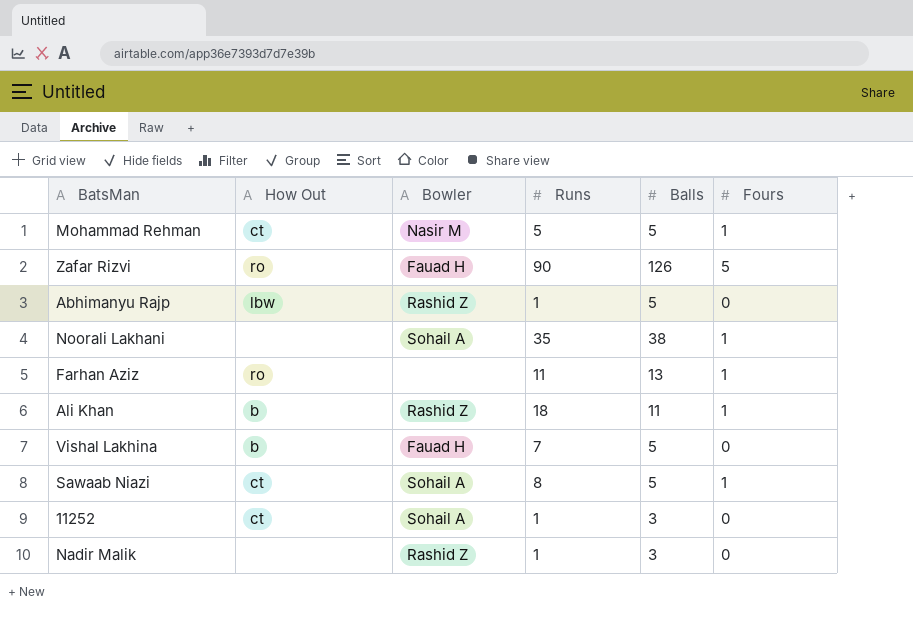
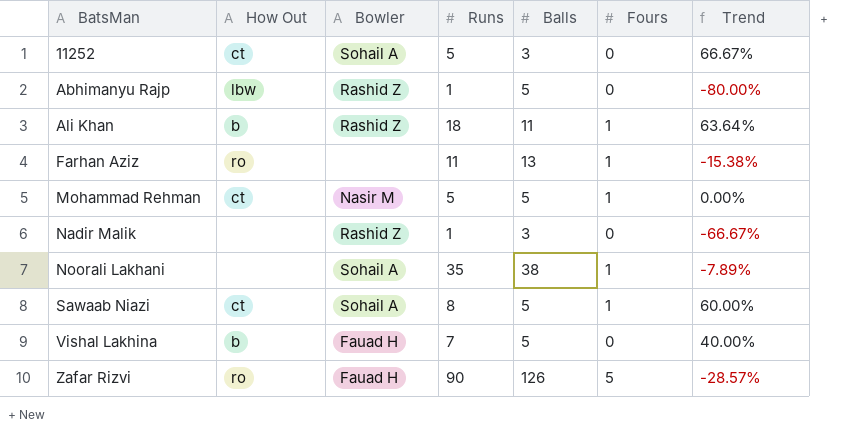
row order: none -> BatsMan ascending
column Trend | formula: none -> ([Runs] - [Balls]) / [Balls]
11252 | Runs: 1 -> 5

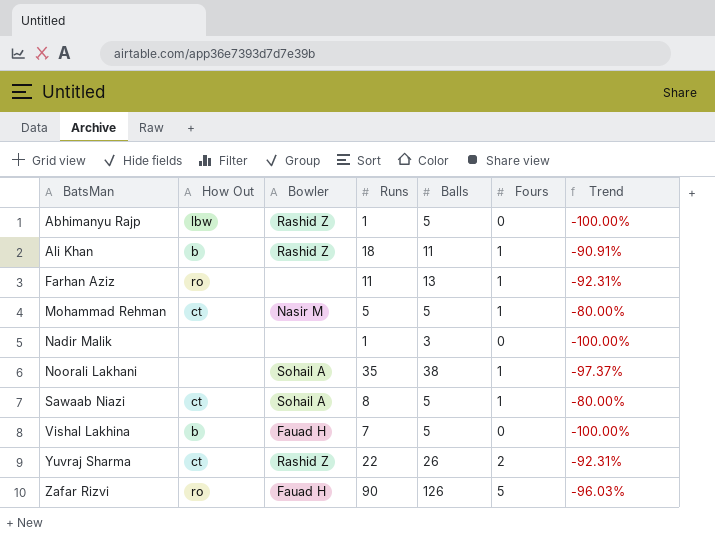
column Trend | formula: ([Runs] - [Balls]) / [Balls] -> ([Fours] - [Balls]) / [Balls]
row 11252: ct | Sohail A | 5 | 3 | 0 | 66.67% -> none
Nadir Malik | Bowler: Rashid Z -> none
row Yuvraj Sharma: none -> ct | Rashid Z | 22 | 26 | 2 | -92.31%

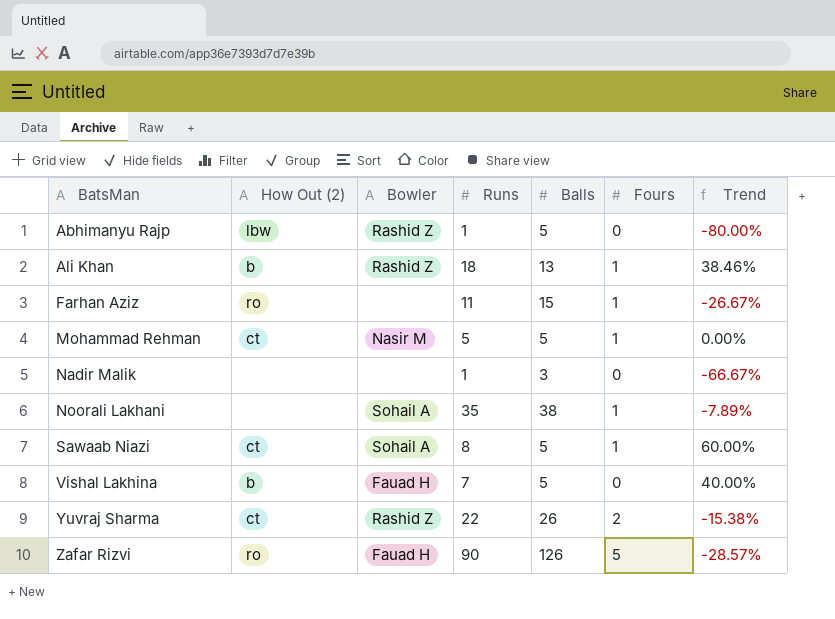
column name: How Out -> How Out (2)
column Trend | formula: ([Fours] - [Balls]) / [Balls] -> ([Runs] - [Balls]) / [Balls]
Ali Khan | Balls: 11 -> 13
Farhan Aziz | Balls: 13 -> 15

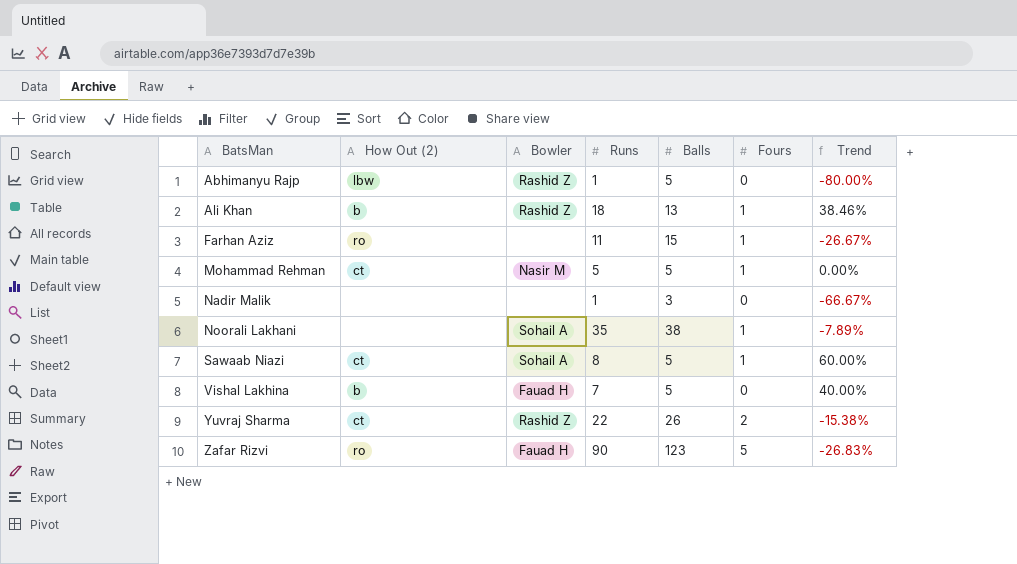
Zafar Rizvi | Balls: 126 -> 123
Zafar Rizvi | Trend: -28.57% -> -26.83%

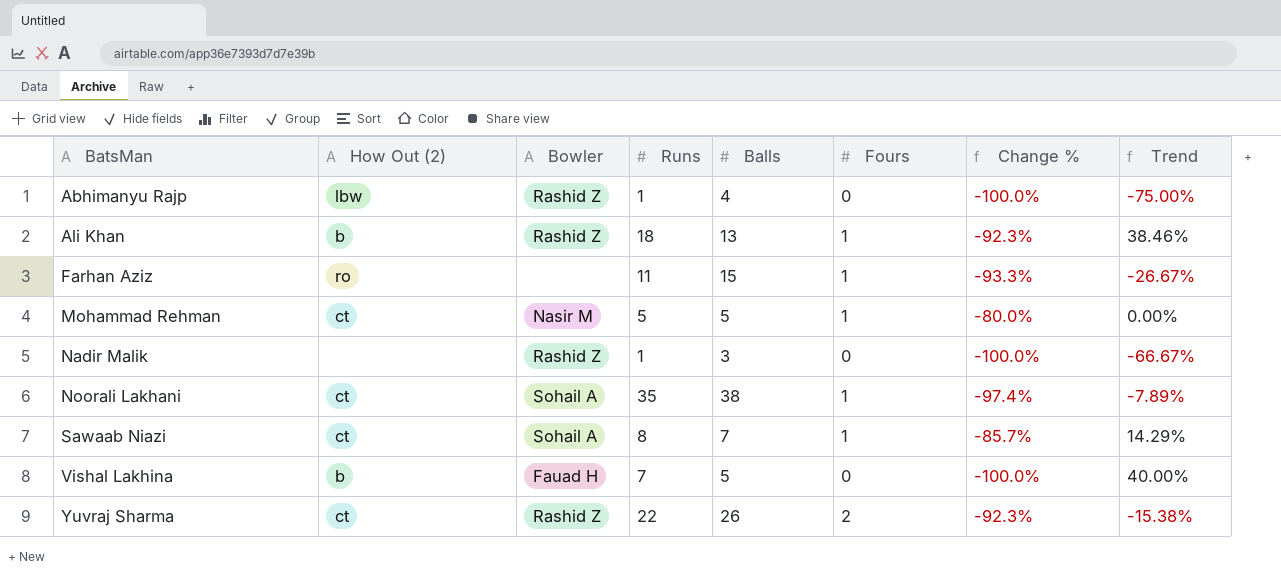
column Change % | formula: none -> ([Fours] - [Balls]) / [Balls]
row Zafar Rizvi: ro | Fauad H | 90 | 123 | 5 | -26.83% -> none
Abhimanyu Rajp | Balls: 5 -> 4
Abhimanyu Rajp | Trend: -80.00% -> -75.00%
Nadir Malik | Bowler: none -> Rashid Z
Noorali Lakhani | How Out (2): none -> ct
Sawaab Niazi | Balls: 5 -> 7
Sawaab Niazi | Trend: 60.00% -> 14.29%

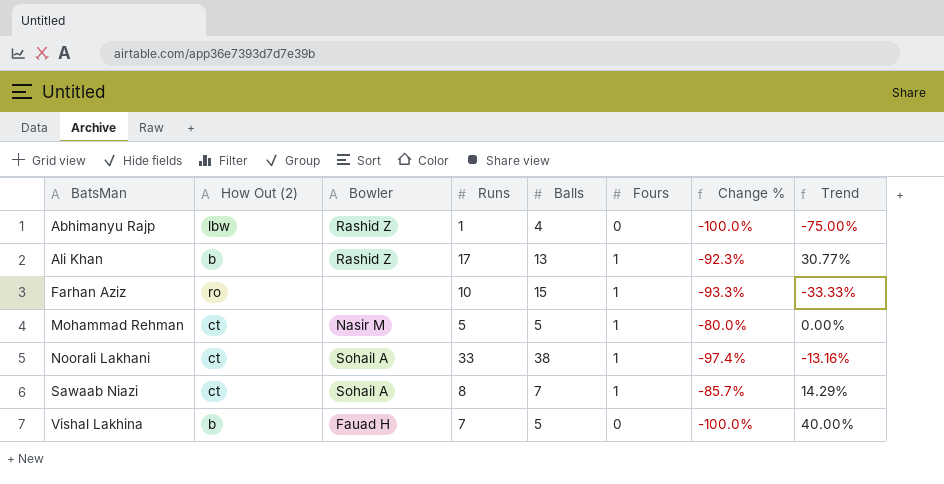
row Nadir Malik: none | Rashid Z | 1 | 3 | 0 | -100.0% | -66.67% -> none
row Yuvraj Sharma: ct | Rashid Z | 22 | 26 | 2 | -92.3% | -15.38% -> none
Ali Khan | Runs: 18 -> 17
Ali Khan | Trend: 38.46% -> 30.77%
Farhan Aziz | Runs: 11 -> 10
Farhan Aziz | Trend: -26.67% -> -33.33%
Noorali Lakhani | Runs: 35 -> 33
Noorali Lakhani | Trend: -7.89% -> -13.16%

